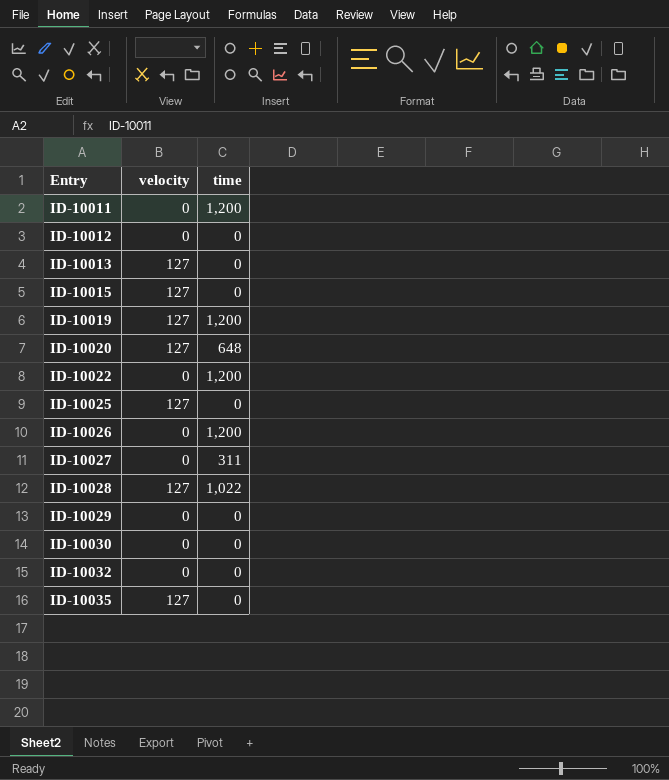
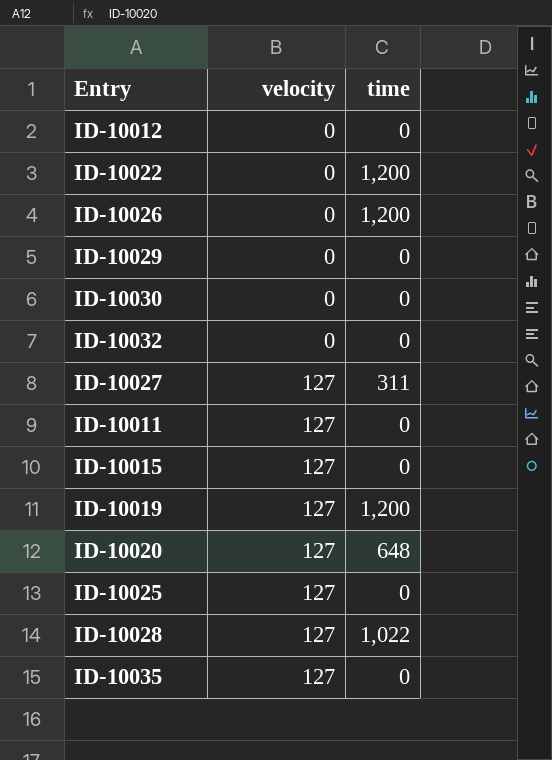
row order: Entry ascending -> velocity ascending
row ID-10013: 127 | 0 -> none
ID-10027 | velocity: 0 -> 127
ID-10011 | velocity: 0 -> 127
ID-10011 | time: 1,200 -> 0

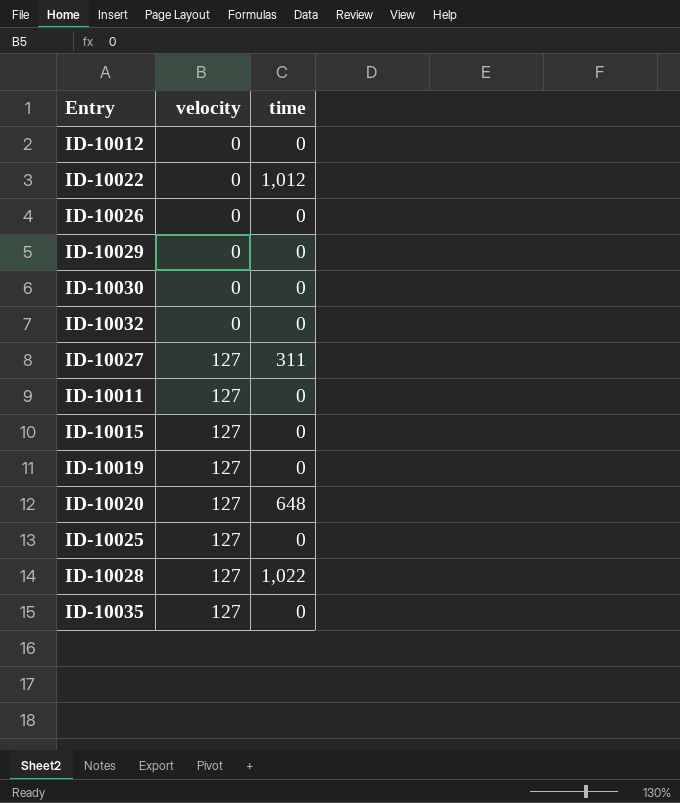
ID-10022 | time: 1,200 -> 1,012
ID-10026 | time: 1,200 -> 0
ID-10019 | time: 1,200 -> 0

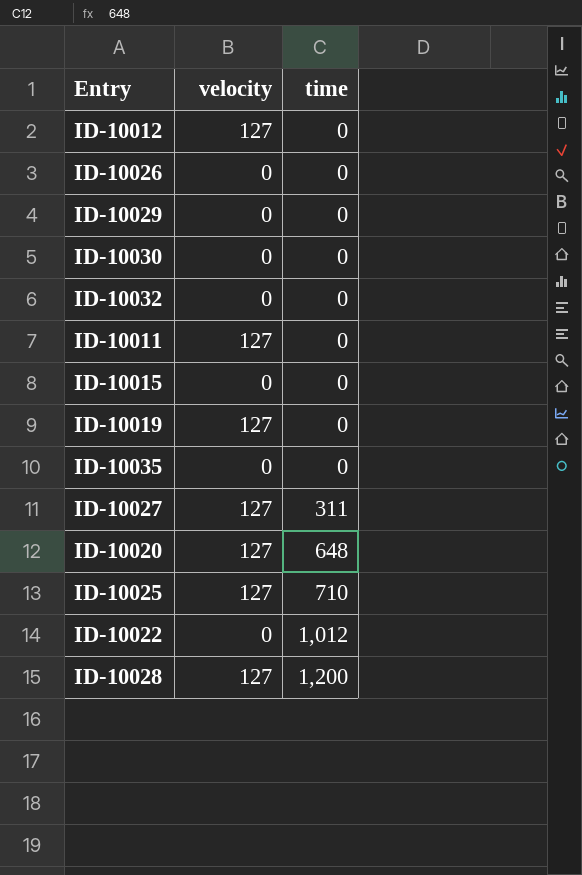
row order: velocity ascending -> time ascending
ID-10012 | velocity: 0 -> 127
ID-10015 | velocity: 127 -> 0
ID-10035 | velocity: 127 -> 0
ID-10025 | time: 0 -> 710
ID-10028 | time: 1,022 -> 1,200

